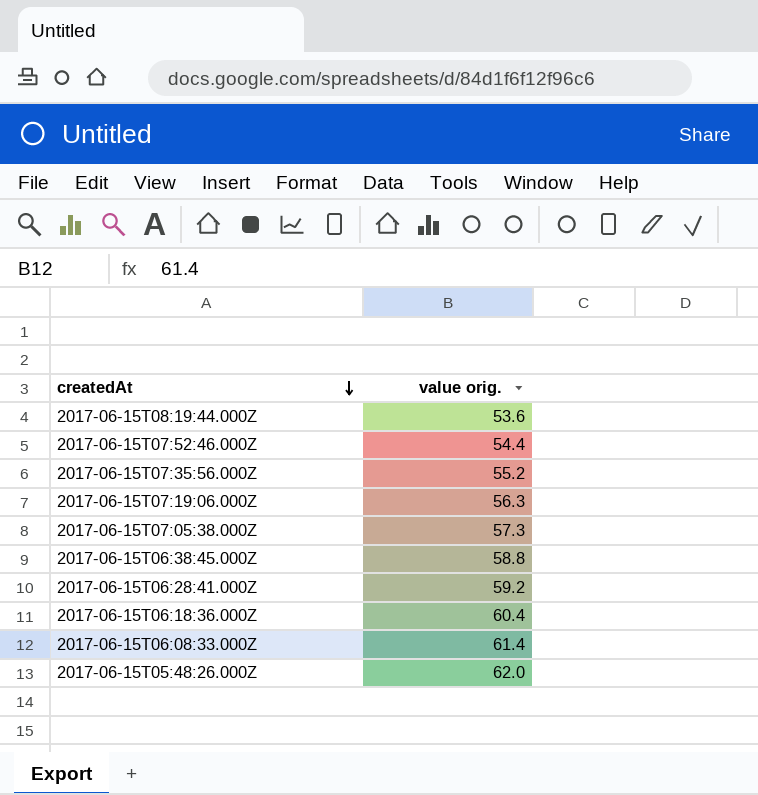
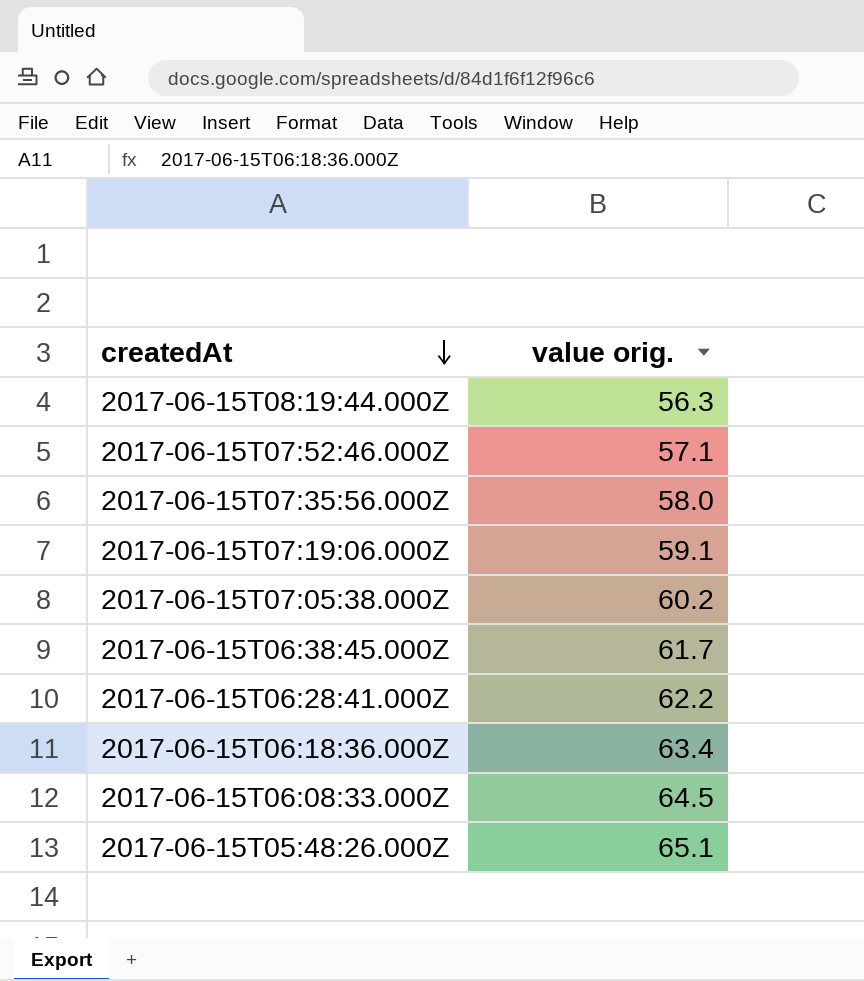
2017-06-15T08:19:44.000Z | value orig.: 53.6 -> 56.3
2017-06-15T07:52:46.000Z | value orig.: 54.4 -> 57.1
2017-06-15T07:35:56.000Z | value orig.: 55.2 -> 58.0
2017-06-15T07:19:06.000Z | value orig.: 56.3 -> 59.1
2017-06-15T07:05:38.000Z | value orig.: 57.3 -> 60.2
2017-06-15T06:38:45.000Z | value orig.: 58.8 -> 61.7
2017-06-15T06:28:41.000Z | value orig.: 59.2 -> 62.2
2017-06-15T06:18:36.000Z | value orig.: 60.4 -> 63.4
2017-06-15T06:08:33.000Z | value orig.: 61.4 -> 64.5
2017-06-15T05:48:26.000Z | value orig.: 62.0 -> 65.1

